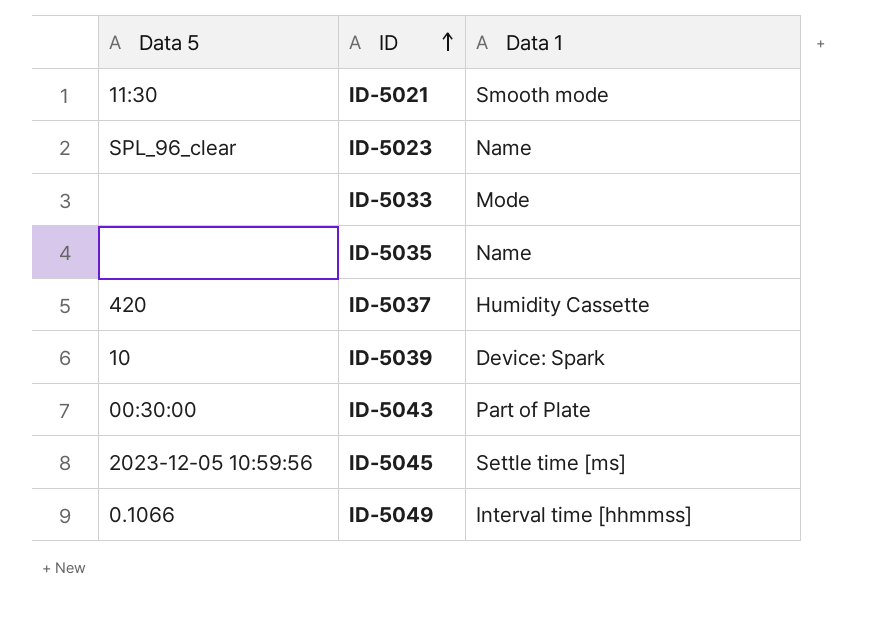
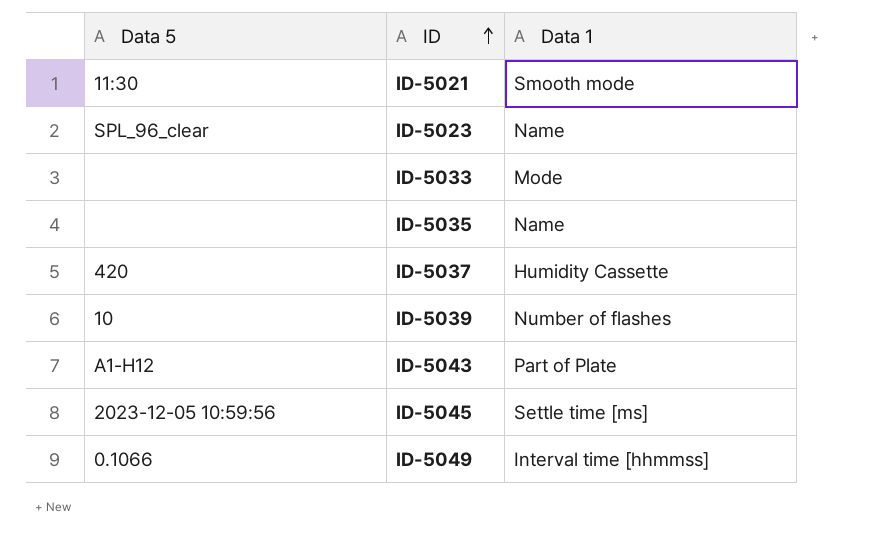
ID-5039 | Data 1: Device: Spark -> Number of flashes
ID-5043 | Data 5: 00:30:00 -> A1-H12

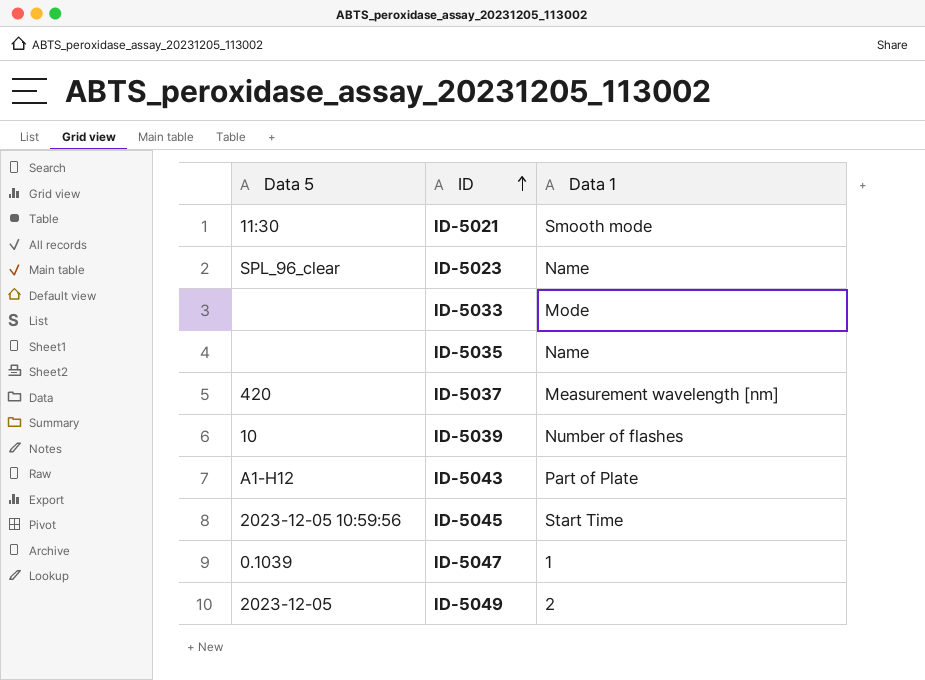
ID-5037 | Data 1: Humidity Cassette -> Measurement wavelength [nm]
ID-5045 | Data 1: Settle time [ms] -> Start Time
row ID-5047: none -> 0.1039 | 1
ID-5049 | Data 5: 0.1066 -> 2023-12-05
ID-5049 | Data 1: Interval time [hhmmss] -> 2

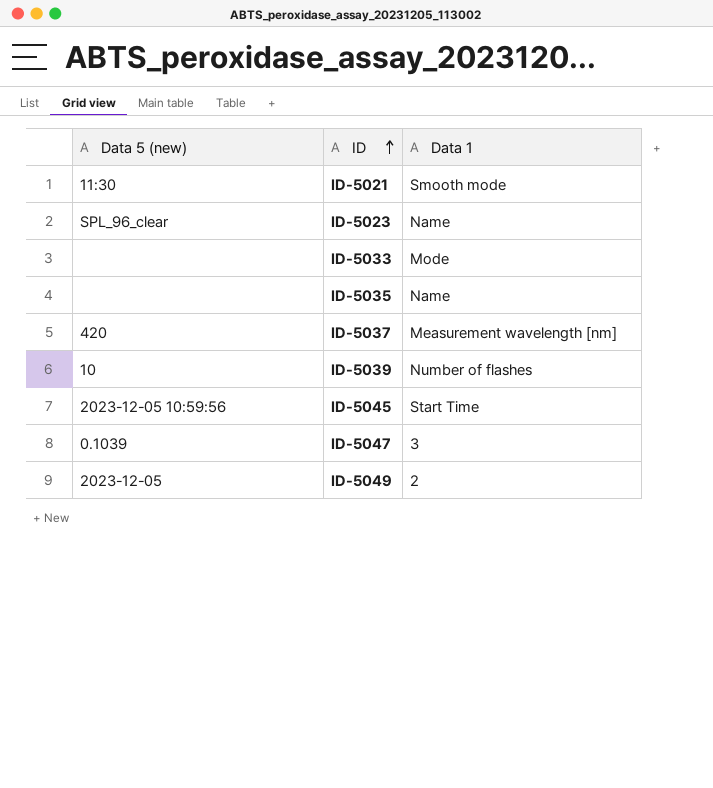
column name: Data 5 -> Data 5 (new)
row ID-5043: A1-H12 | Part of Plate -> none
ID-5047 | Data 1: 1 -> 3

